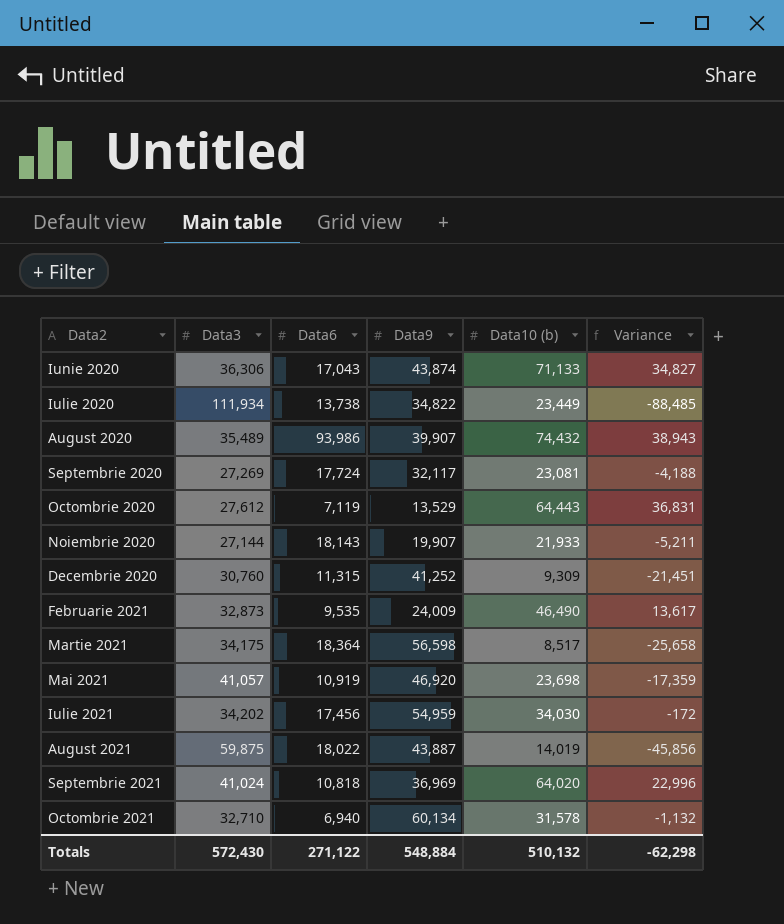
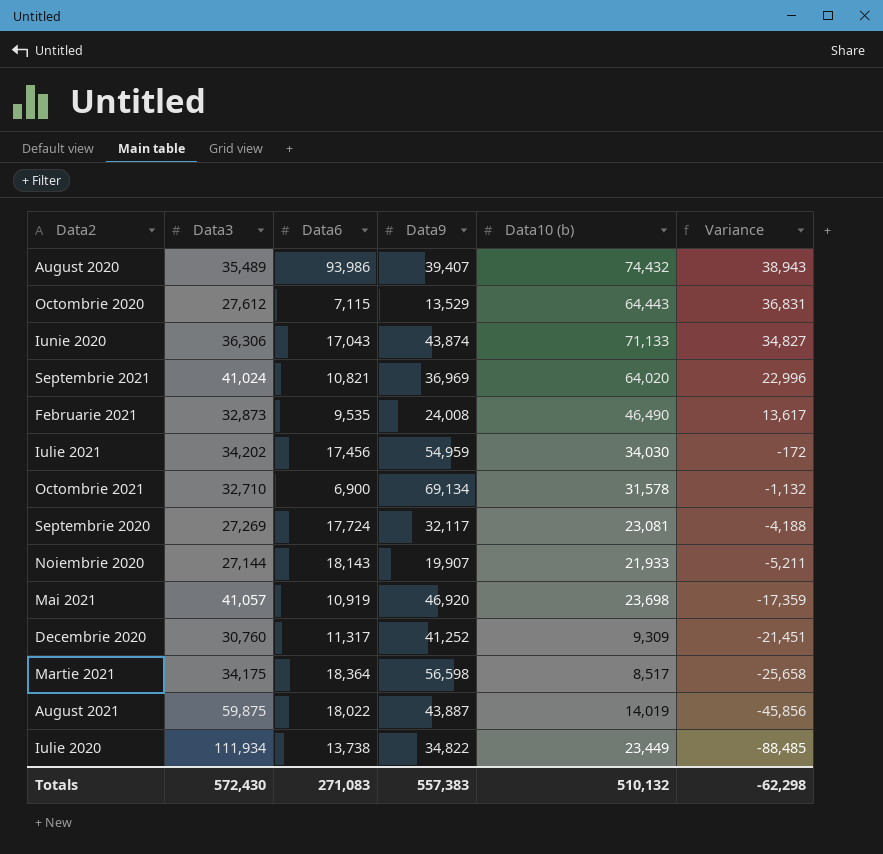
row order: none -> Variance descending
August 2020 | Data9: 39,907 -> 39,407
Octombrie 2020 | Data6: 7,119 -> 7,115
Septembrie 2021 | Data6: 10,818 -> 10,821
Februarie 2021 | Data9: 24,009 -> 24,008
Octombrie 2021 | Data6: 6,940 -> 6,900
Octombrie 2021 | Data9: 60,134 -> 69,134
Decembrie 2020 | Data6: 11,315 -> 11,317
Totals | Data6: 271,122 -> 271,083
Totals | Data9: 548,884 -> 557,383

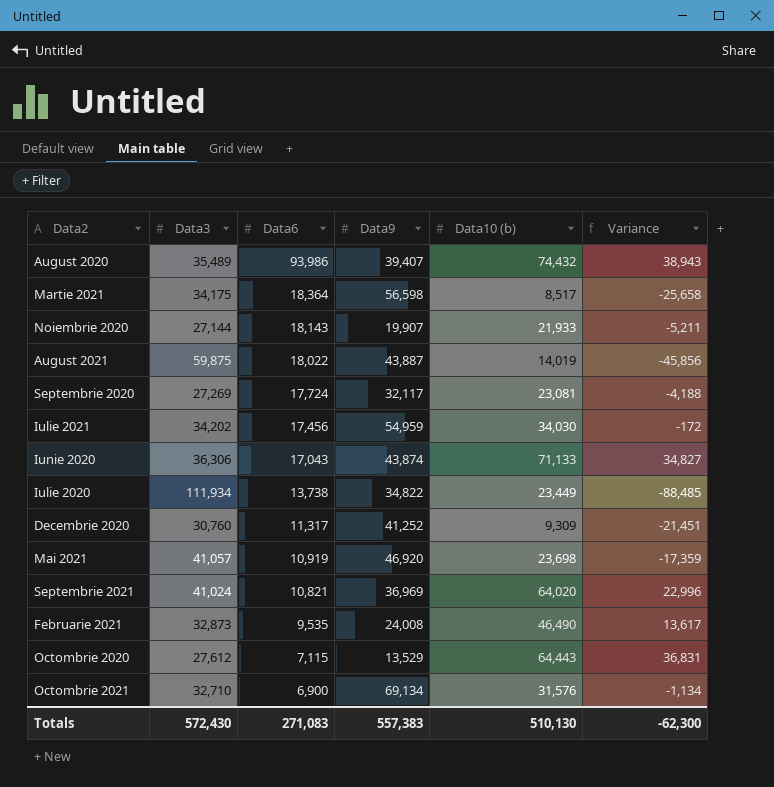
row order: Variance descending -> Data6 descending
Octombrie 2021 | Data10 (b): 31,578 -> 31,576
Octombrie 2021 | Variance: -1,132 -> -1,134
Totals | Data10 (b): 510,132 -> 510,130
Totals | Variance: -62,298 -> -62,300

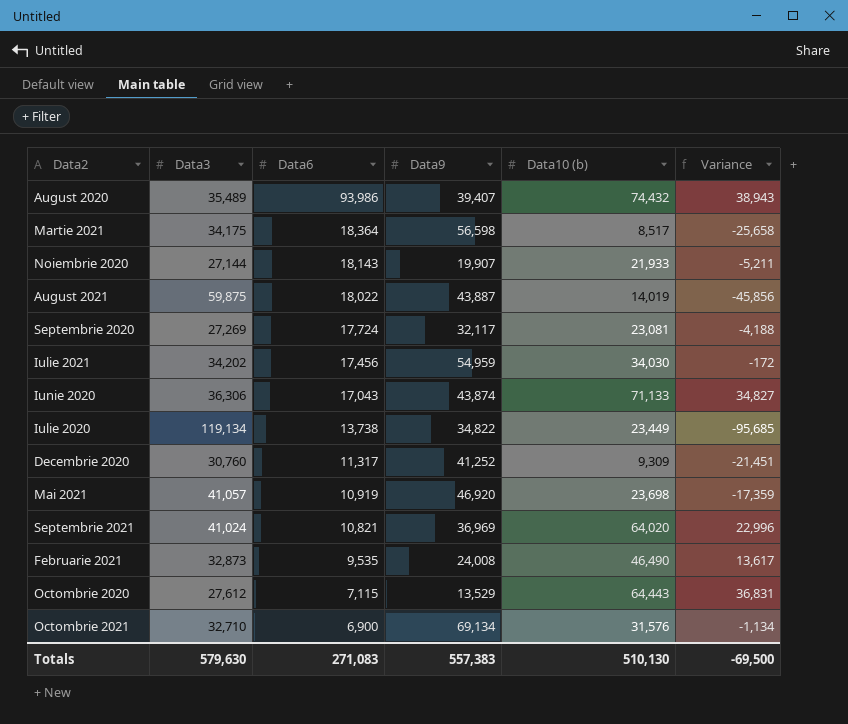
Iulie 2020 | Data3: 111,934 -> 119,134
Iulie 2020 | Variance: -88,485 -> -95,685
Totals | Data3: 572,430 -> 579,630
Totals | Variance: -62,300 -> -69,500

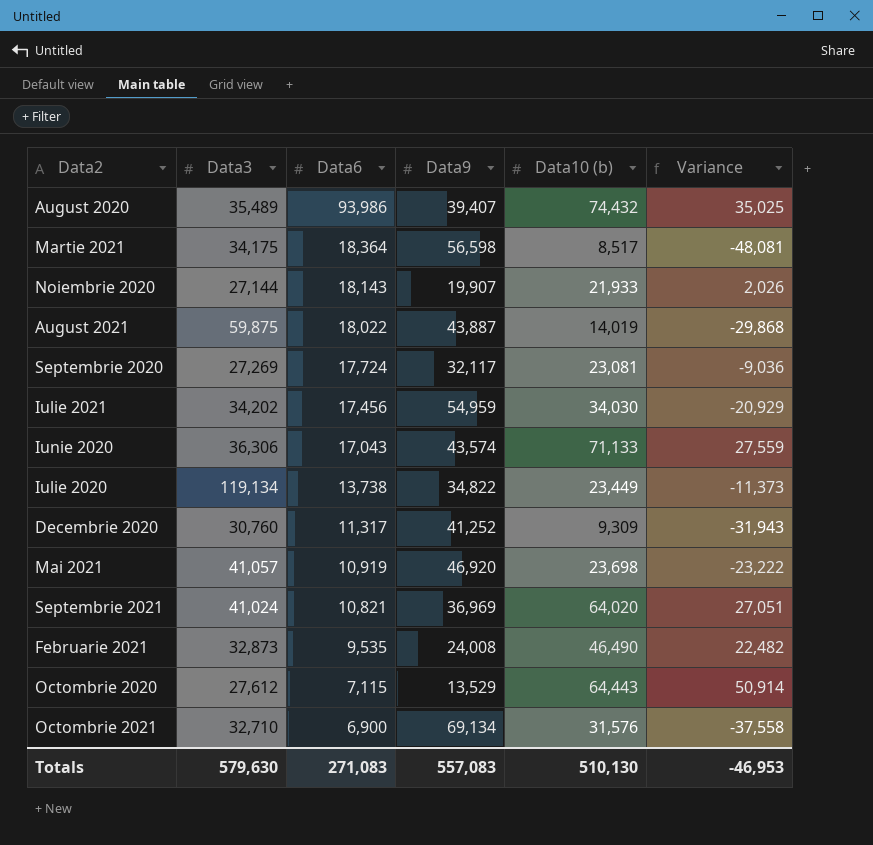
column Variance | formula: [Data10 (b)] - [Data3] -> [Data10 (b)] - [Data9]
Iunie 2020 | Data9: 43,874 -> 43,574
Totals | Data9: 557,383 -> 557,083
Totals | Variance: -69,500 -> -46,953

